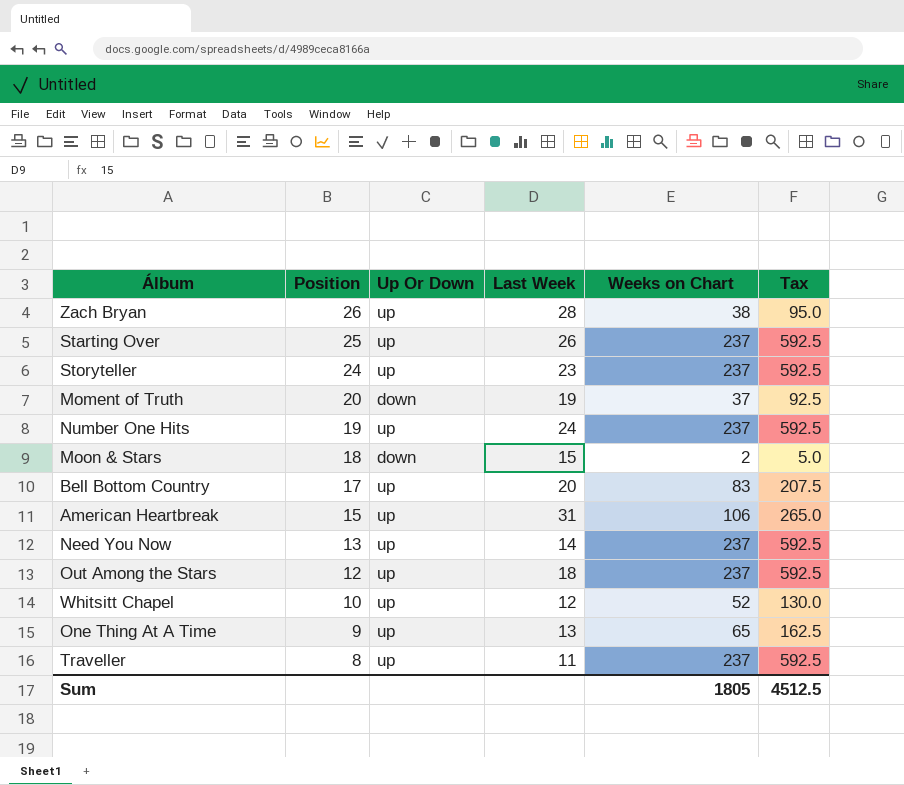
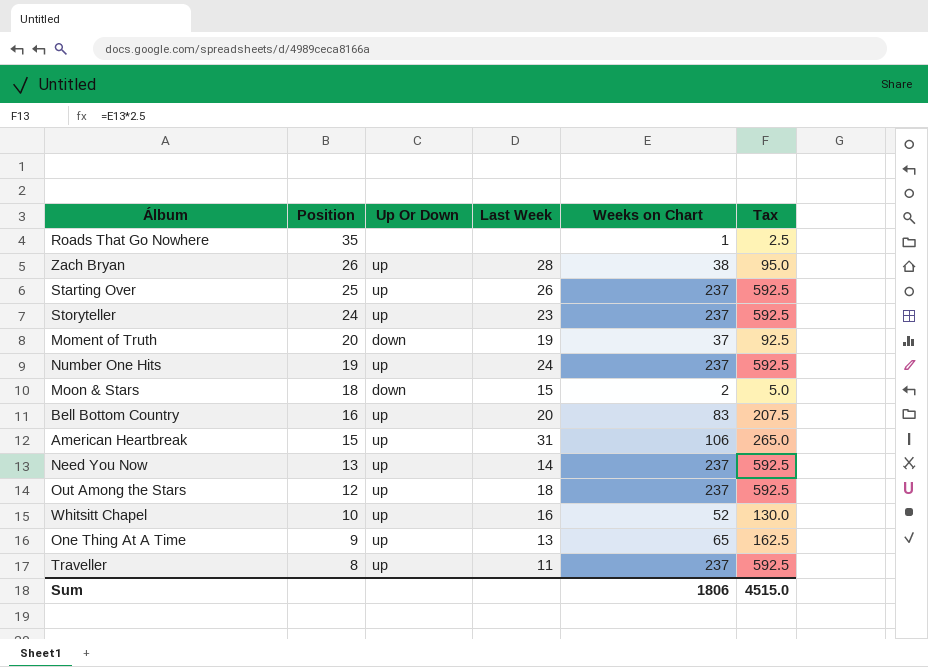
row Roads That Go Nowhere: none -> 35 | none | none | 1 | 2.5
Bell Bottom Country | Position: 17 -> 16
Whitsitt Chapel | Last Week: 12 -> 16
Sum | Weeks on Chart: 1805 -> 1806
Sum | Tax: 4512.5 -> 4515.0

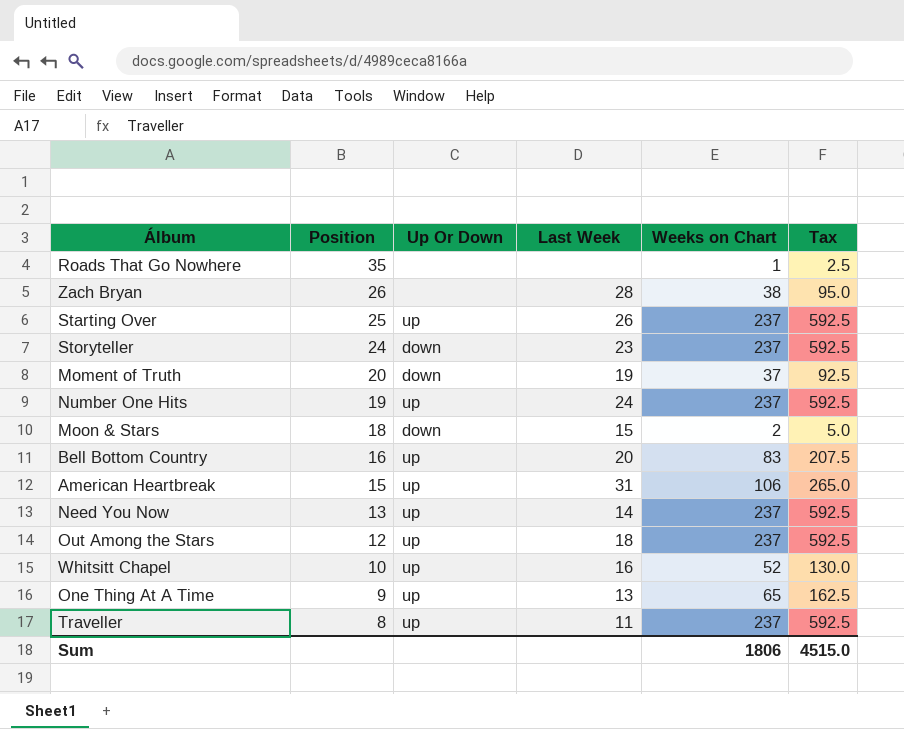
Zach Bryan | Up Or Down: up -> none
Storyteller | Up Or Down: up -> down

